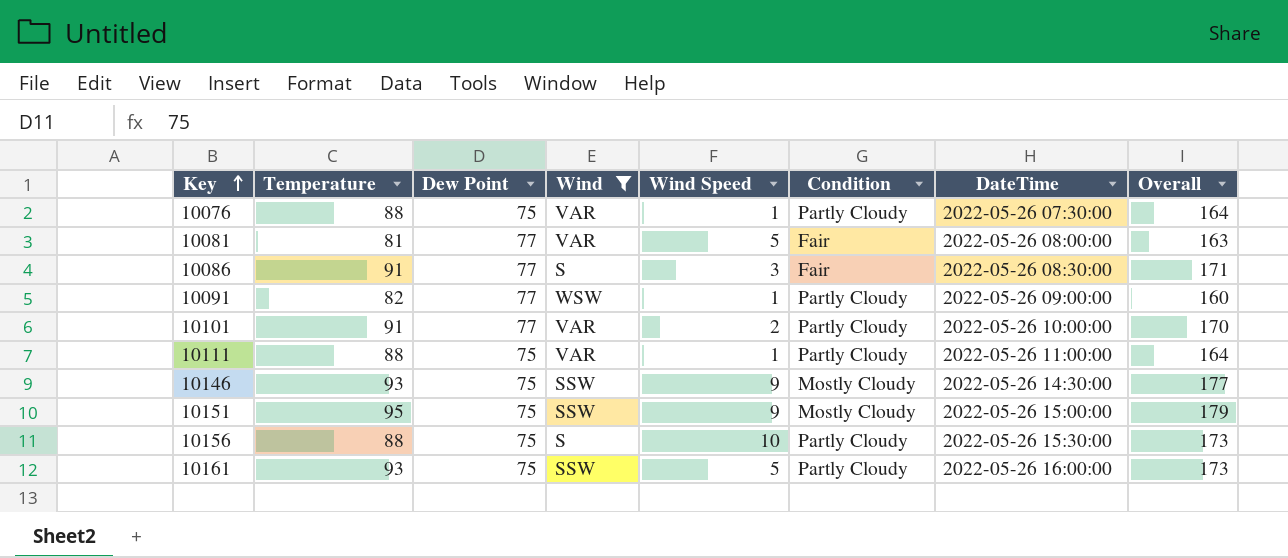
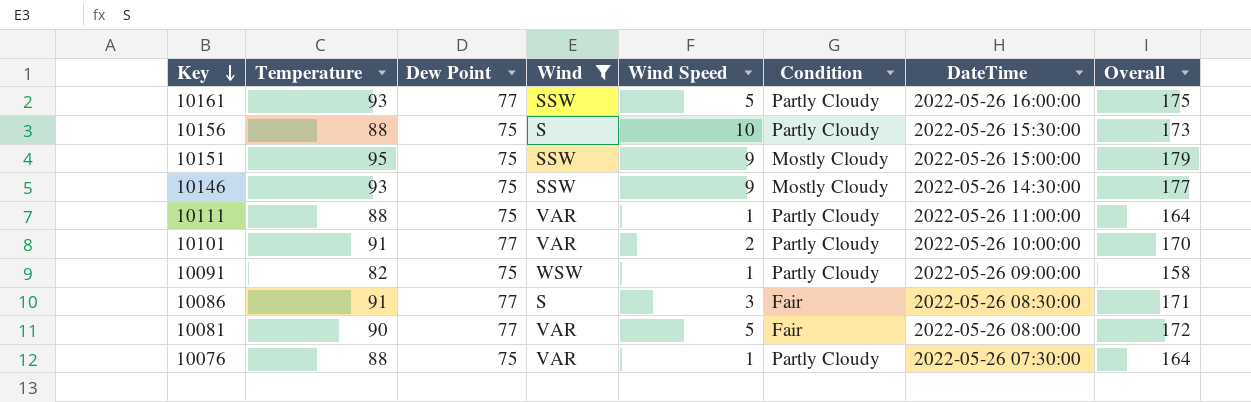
row order: Key ascending -> Key descending
10161 | Dew Point: 75 -> 77
10161 | Overall: 173 -> 175
10091 | Dew Point: 77 -> 75
10091 | Overall: 160 -> 158
10081 | Temperature: 81 -> 90
10081 | Overall: 163 -> 172

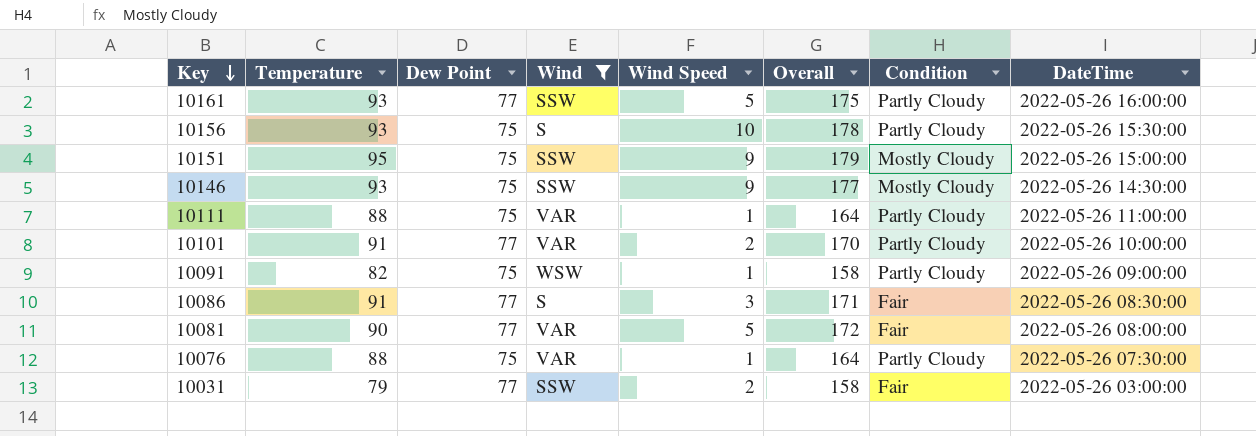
column Overall | position: 8 -> 6
10156 | Temperature: 88 -> 93
10156 | Overall: 173 -> 178
row 10031: none -> 79 | 77 | SSW | 2 | 158 | Fair | 2022-05-26 03:00:00

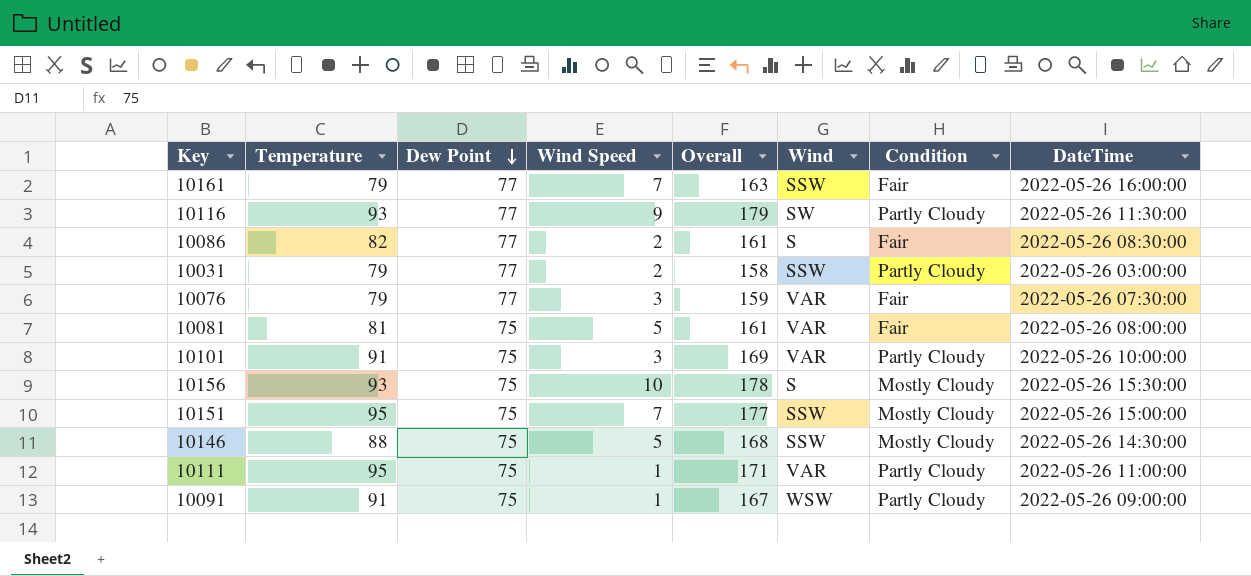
filter: Wind != SW -> none
row order: Key descending -> Dew Point descending
column Wind | position: 4 -> 6
10161 | Temperature: 93 -> 79
10161 | Wind Speed: 5 -> 7
10161 | Overall: 175 -> 163
10161 | Condition: Partly Cloudy -> Fair
10086 | Temperature: 91 -> 82
10086 | Wind Speed: 3 -> 2
10086 | Overall: 171 -> 161
10031 | Condition: Fair -> Partly Cloudy
10076 | Temperature: 88 -> 79
10076 | Dew Point: 75 -> 77
10076 | Wind Speed: 1 -> 3
10076 | Overall: 164 -> 159
10076 | Condition: Partly Cloudy -> Fair
10081 | Temperature: 90 -> 81
10081 | Dew Point: 77 -> 75
10081 | Overall: 172 -> 161
10101 | Dew Point: 77 -> 75
10101 | Wind Speed: 2 -> 3
10101 | Overall: 170 -> 169
10156 | Condition: Partly Cloudy -> Mostly Cloudy
10151 | Wind Speed: 9 -> 7
10151 | Overall: 179 -> 177
10146 | Temperature: 93 -> 88
10146 | Wind Speed: 9 -> 5
10146 | Overall: 177 -> 168
10111 | Temperature: 88 -> 95
10111 | Overall: 164 -> 171
10091 | Temperature: 82 -> 91
10091 | Overall: 158 -> 167

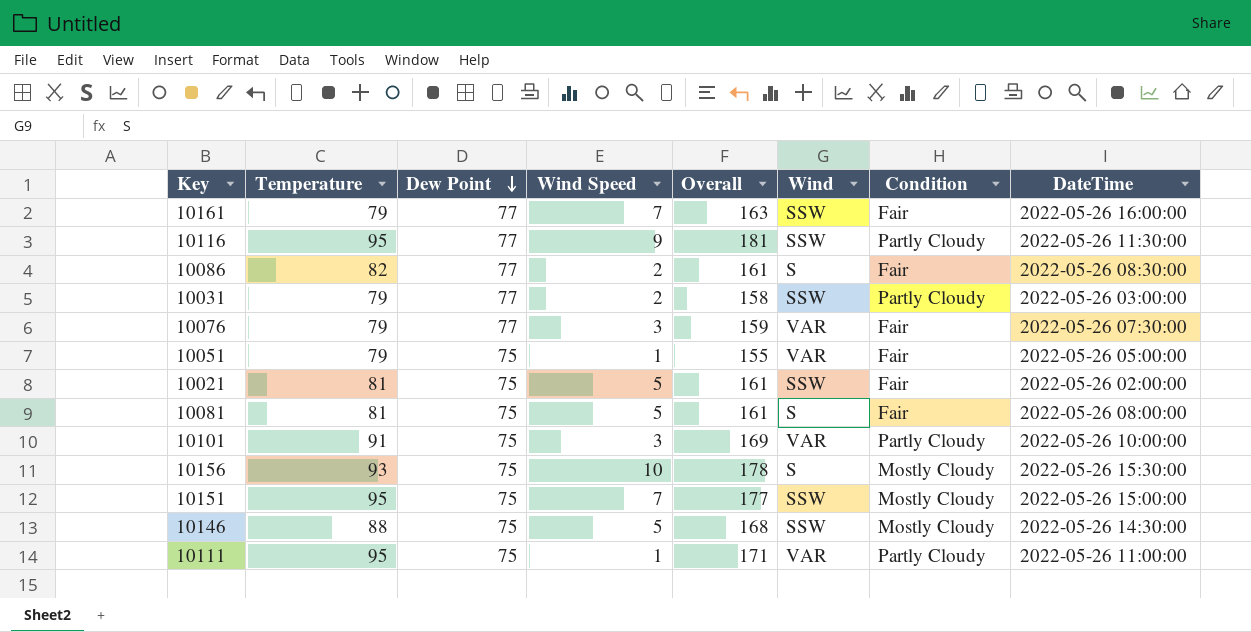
row 10091: 91 | 75 | 1 | 167 | WSW | Partly Cloudy | 2022-05-26 09:00:00 -> none
10116 | Temperature: 93 -> 95
10116 | Overall: 179 -> 181
10116 | Wind: SW -> SSW
row 10051: none -> 79 | 75 | 1 | 155 | VAR | Fair | 2022-05-26 05:00:00
row 10021: none -> 81 | 75 | 5 | 161 | SSW | Fair | 2022-05-26 02:00:00
10081 | Wind: VAR -> S

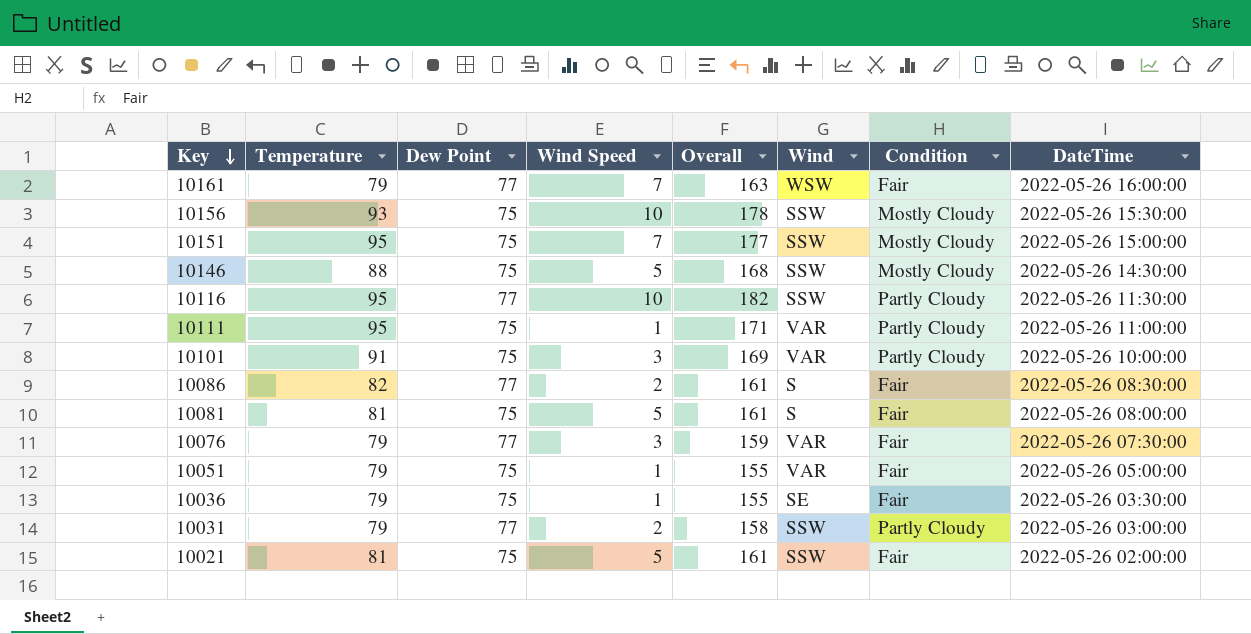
row order: Dew Point descending -> Key descending
10161 | Wind: SSW -> WSW
10156 | Wind: S -> SSW
10116 | Wind Speed: 9 -> 10
10116 | Overall: 181 -> 182
row 10036: none -> 79 | 75 | 1 | 155 | SE | Fair | 2022-05-26 03:30:00

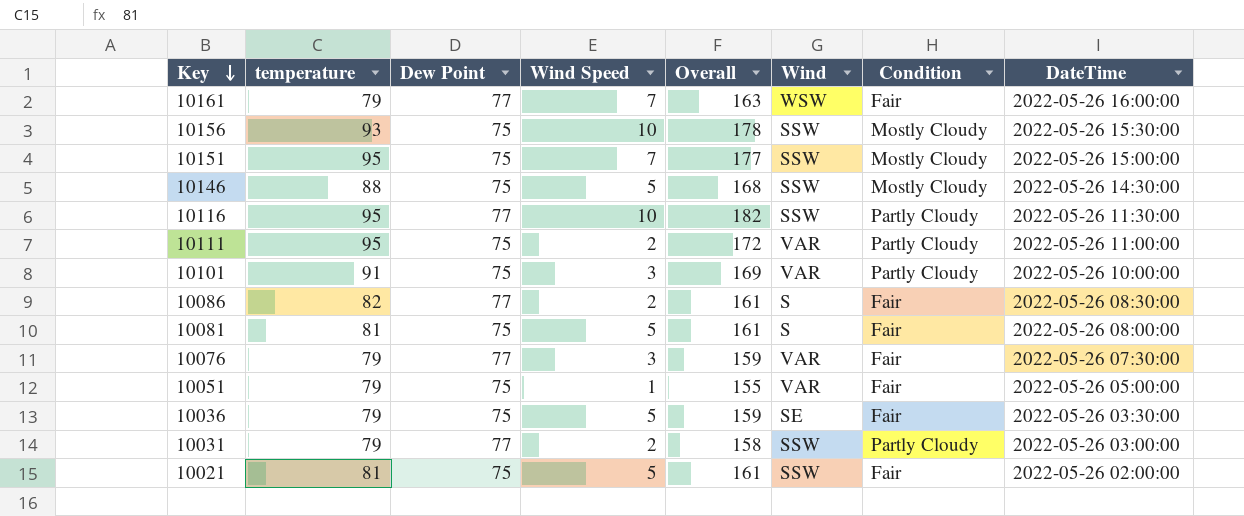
column name: Temperature -> temperature
10111 | Wind Speed: 1 -> 2
10111 | Overall: 171 -> 172
10036 | Wind Speed: 1 -> 5
10036 | Overall: 155 -> 159

